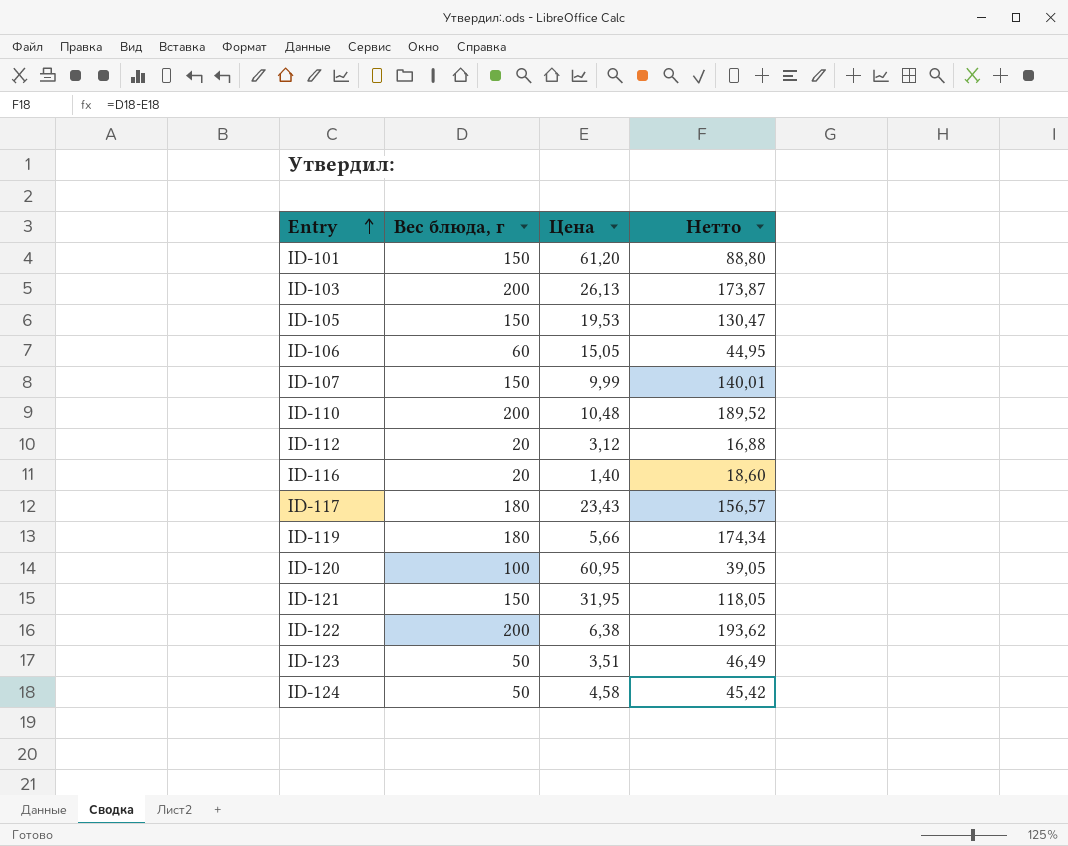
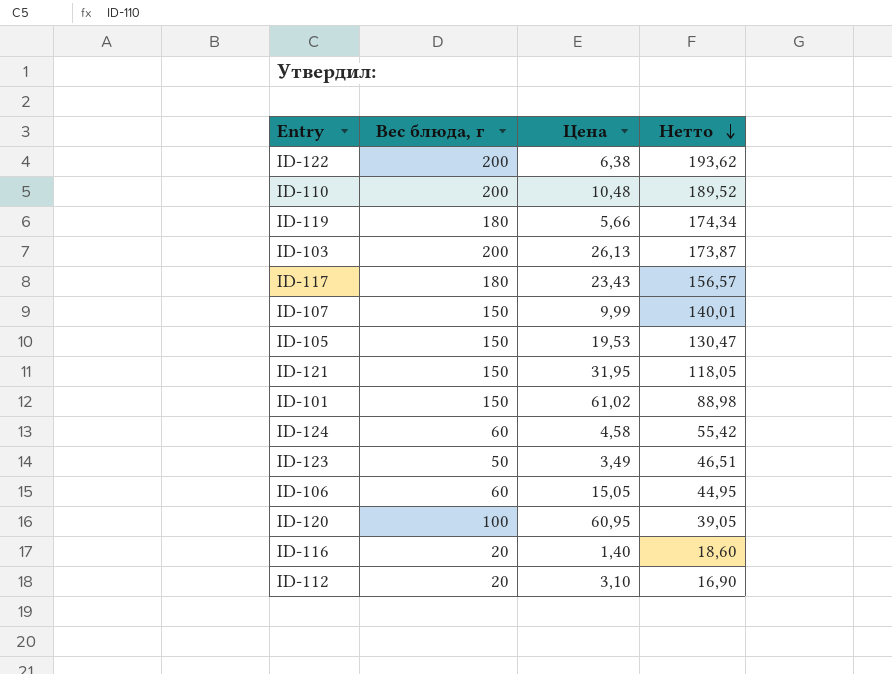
row order: Entry ascending -> Нетто descending
ID-101 | Цена: 61,20 -> 61,02
ID-101 | Нетто: 88,80 -> 88,98
ID-124 | Вес блюда, г: 50 -> 60
ID-124 | Нетто: 45,42 -> 55,42
ID-123 | Цена: 3,51 -> 3,49
ID-123 | Нетто: 46,49 -> 46,51
ID-112 | Цена: 3,12 -> 3,10
ID-112 | Нетто: 16,88 -> 16,90

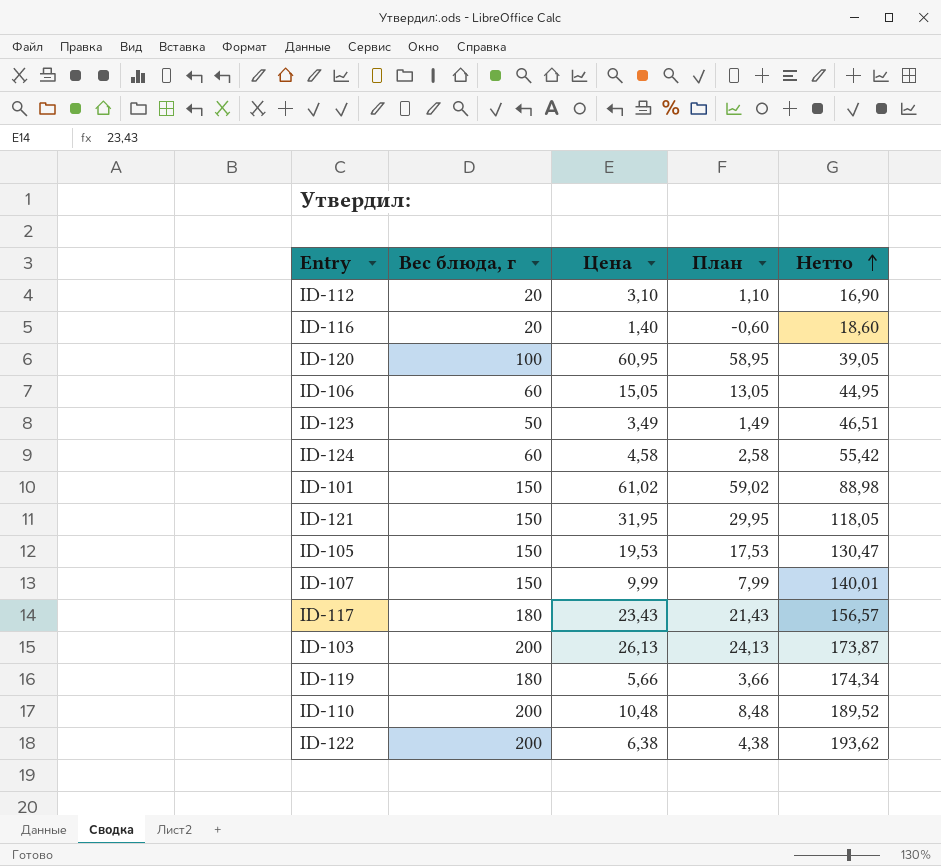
row order: Нетто descending -> Нетто ascending
column План | formula: none -> [Цена] - 2

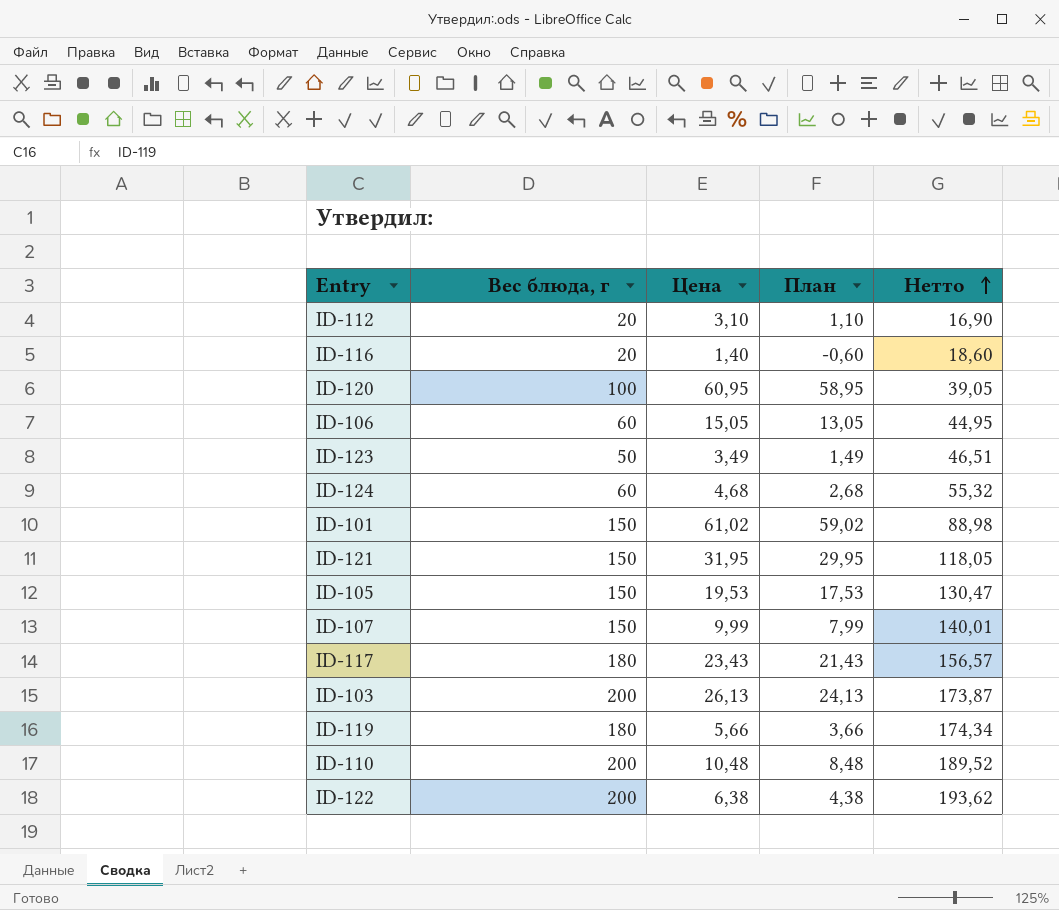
ID-124 | Цена: 4,58 -> 4,68
ID-124 | План: 2,58 -> 2,68
ID-124 | Нетто: 55,42 -> 55,32

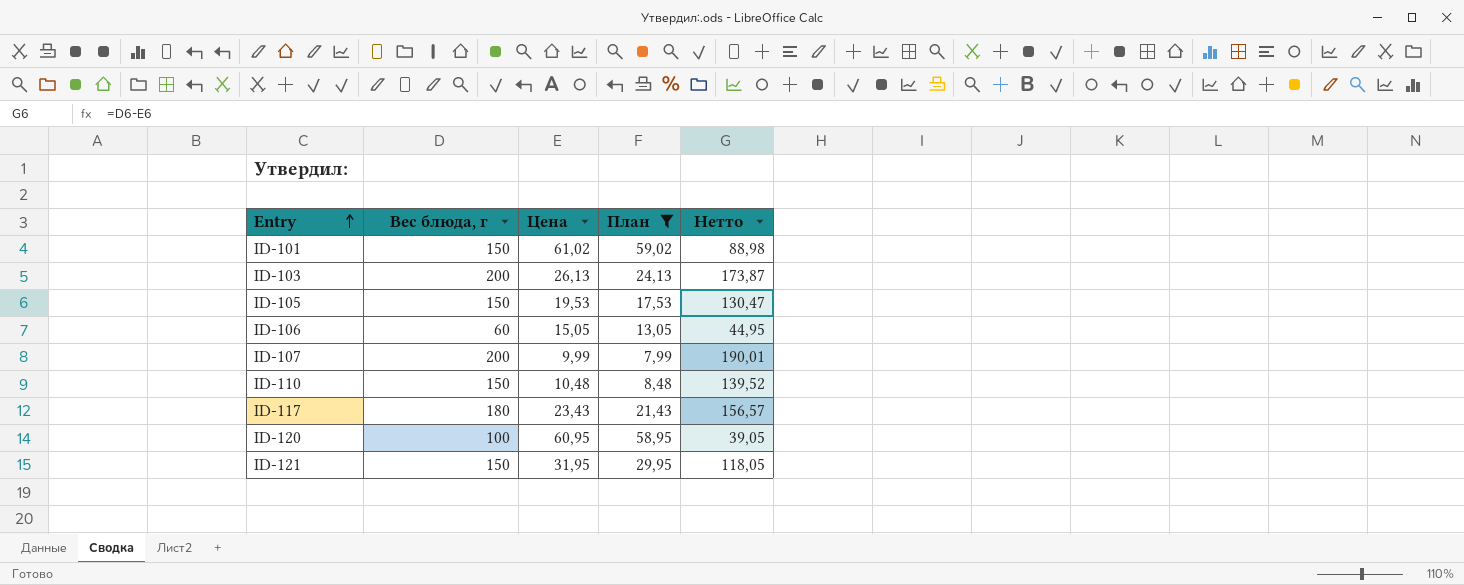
filter: none -> План >= 7,99
row order: Нетто ascending -> Entry ascending
ID-107 | Вес блюда, г: 150 -> 200
ID-107 | Нетто: 140,01 -> 190,01
ID-110 | Вес блюда, г: 200 -> 150
ID-110 | Нетто: 189,52 -> 139,52

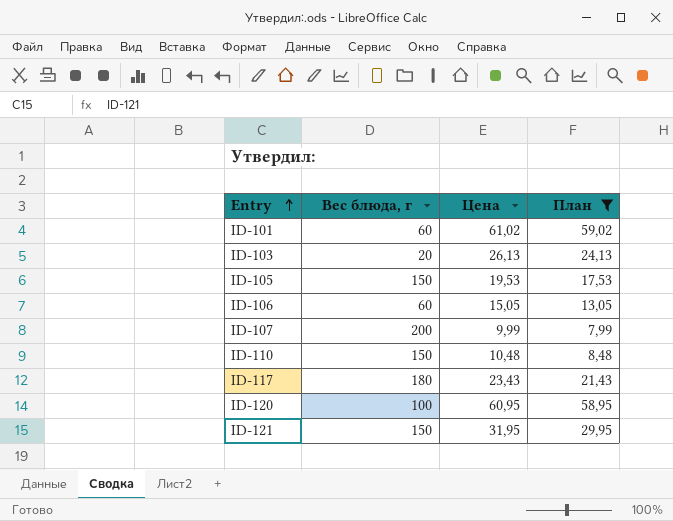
column Нетто | formula: [Вес блюда, г] - [Цена] -> none
ID-101 | Вес блюда, г: 150 -> 60
ID-103 | Вес блюда, г: 200 -> 20

